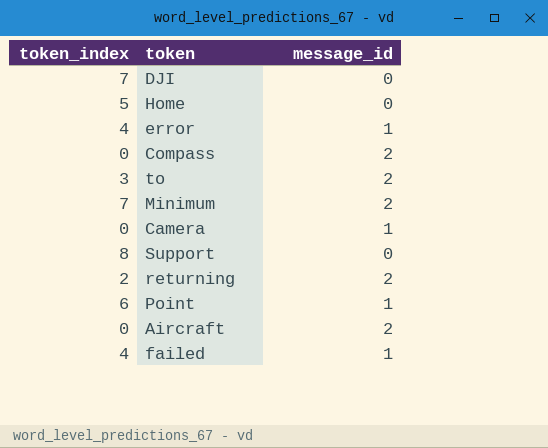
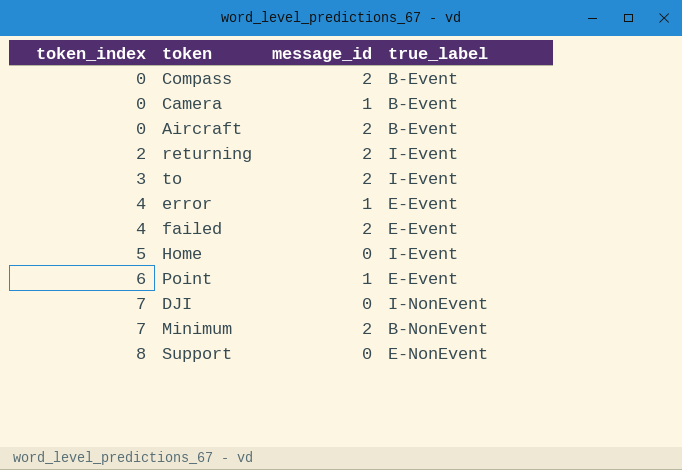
row order: none -> token_index ascending
column true_label | position: none -> 4
failed | message_id: 1 -> 2

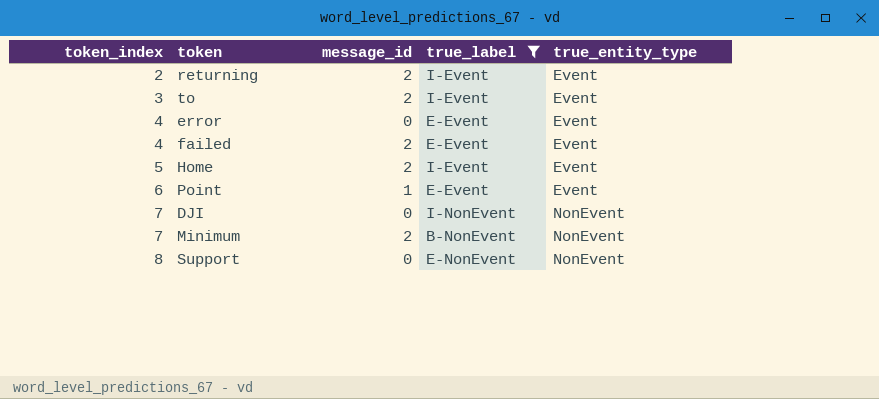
filter: none -> true_label != B-Event
column true_entity_type | position: none -> 5
error | message_id: 1 -> 0
Home | message_id: 0 -> 2

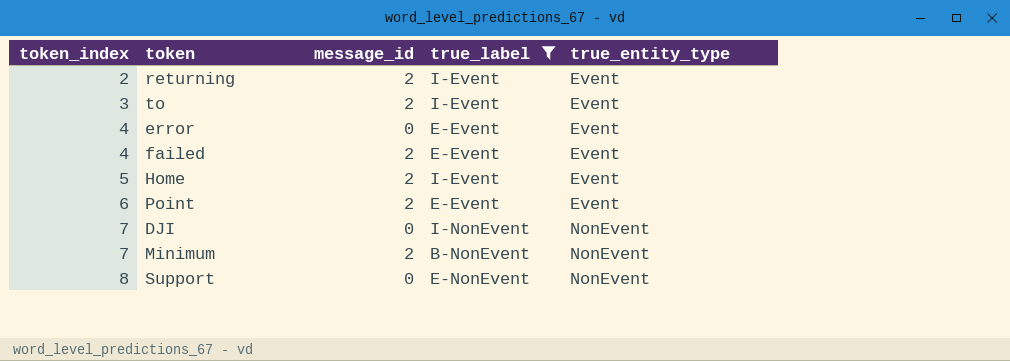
Point | message_id: 1 -> 2

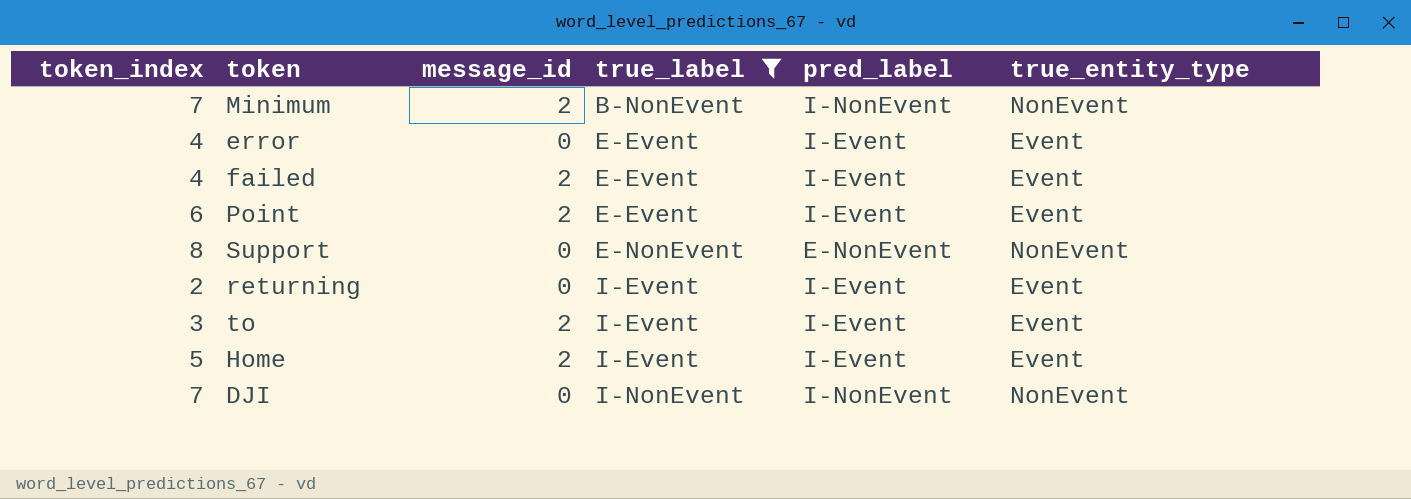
row order: token_index ascending -> true_label ascending
column pred_label | position: none -> 5
returning | message_id: 2 -> 0

